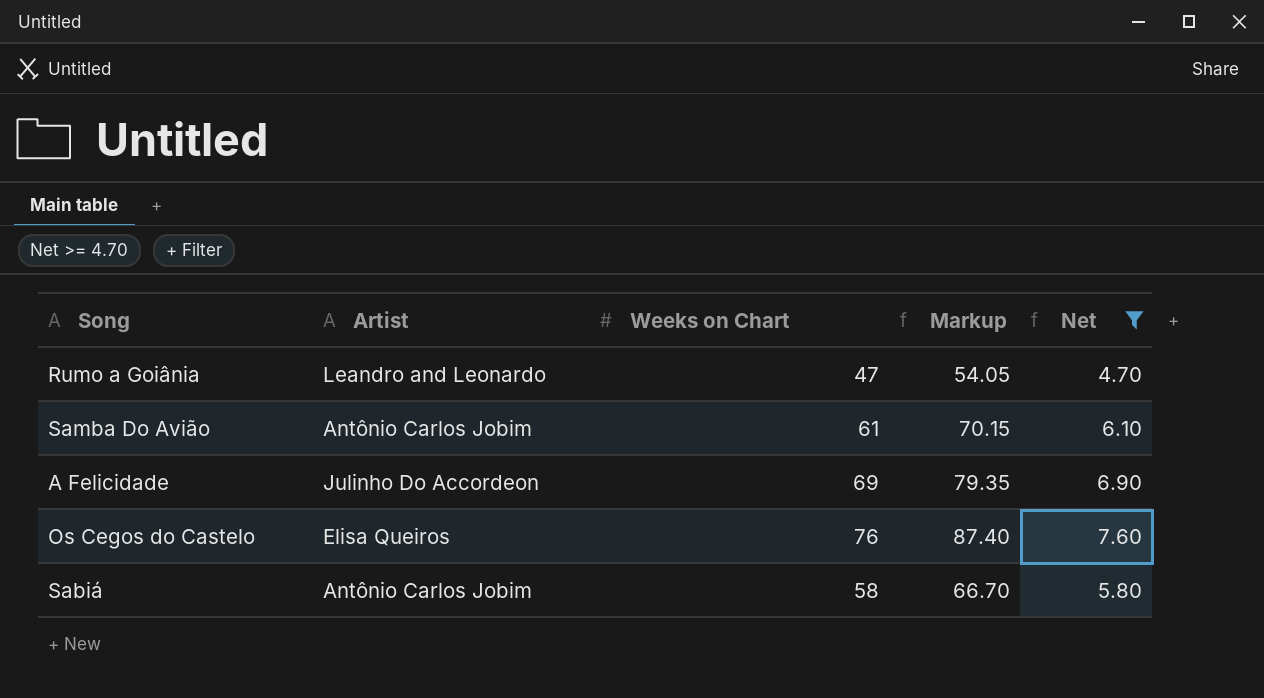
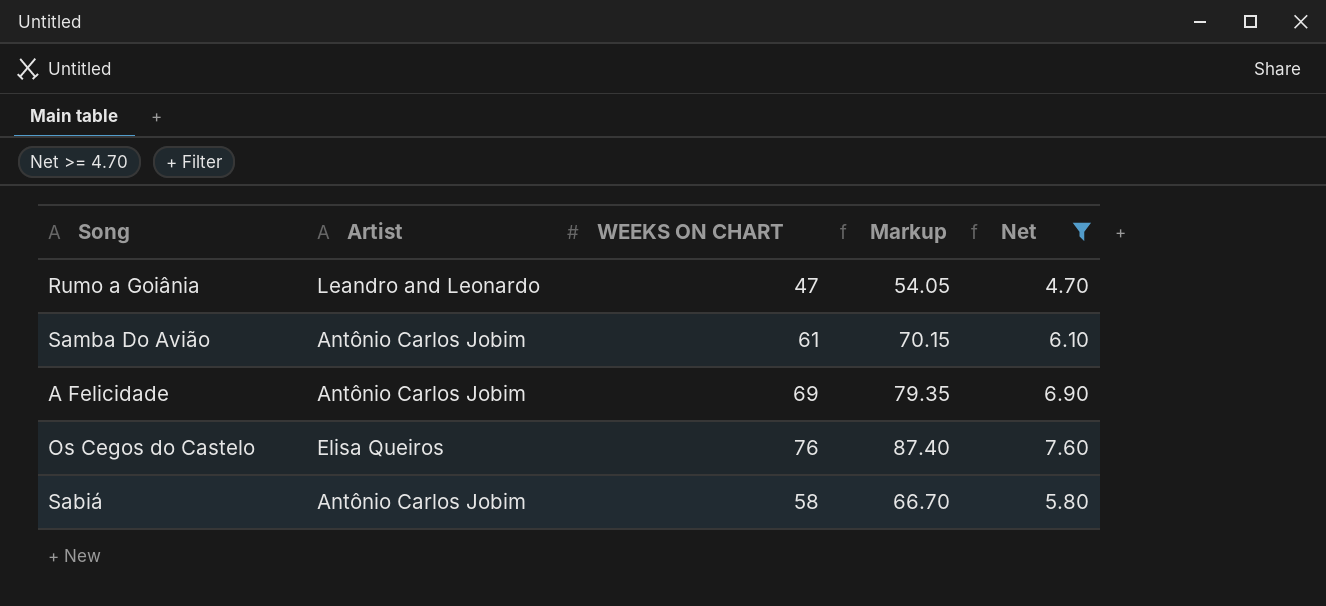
column name: Weeks on Chart -> WEEKS ON CHART
A Felicidade | Artist: Julinho Do Accordeon -> Antônio Carlos Jobim

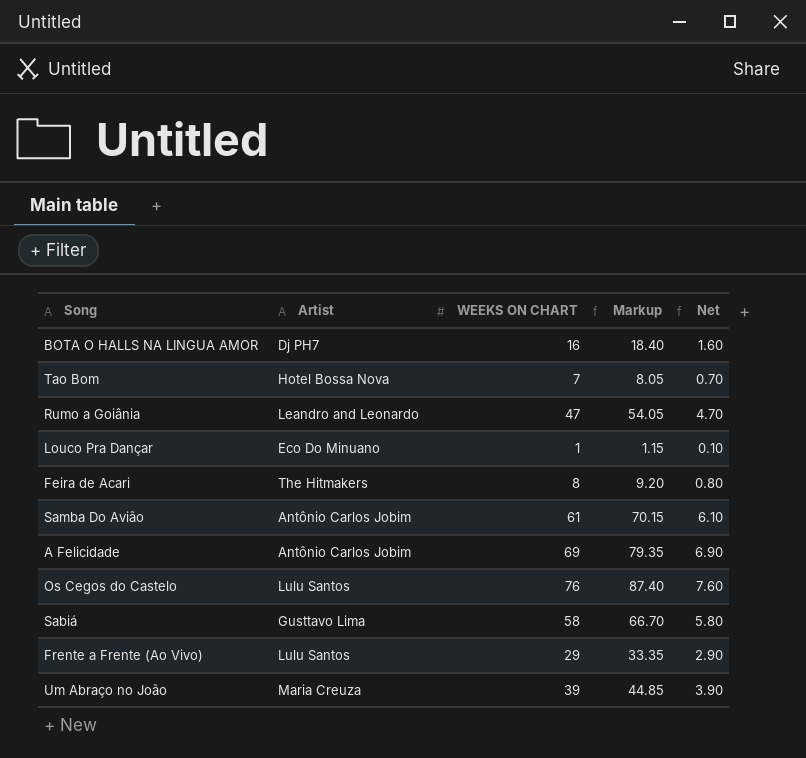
filter: Net >= 4.70 -> none
Os Cegos do Castelo | Artist: Elisa Queiros -> Lulu Santos
Sabiá | Artist: Antônio Carlos Jobim -> Gusttavo Lima

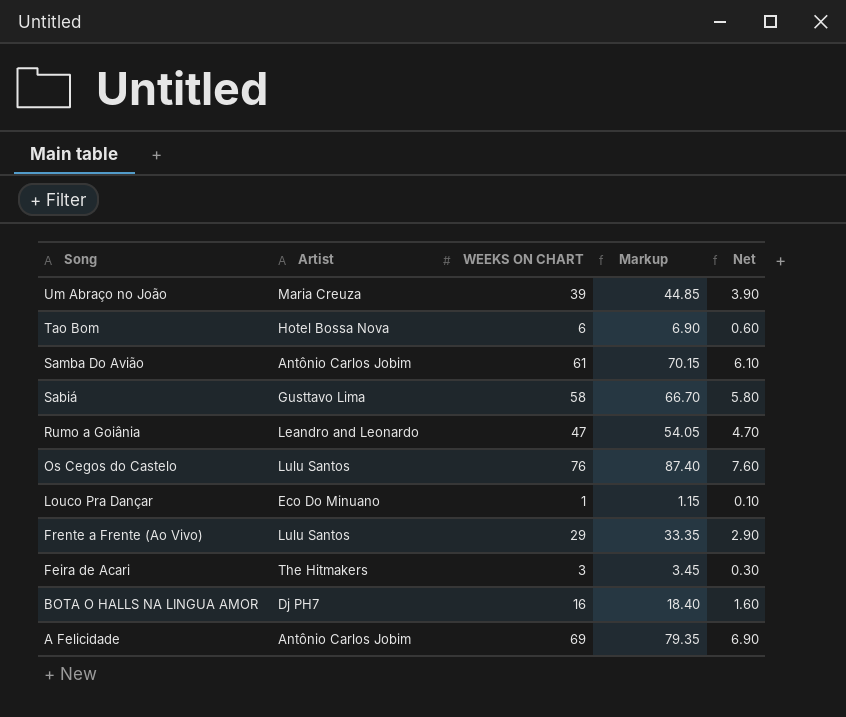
row order: none -> Song descending
Tao Bom | WEEKS ON CHART: 7 -> 6
Tao Bom | Markup: 8.05 -> 6.90
Tao Bom | Net: 0.70 -> 0.60
Feira de Acari | WEEKS ON CHART: 8 -> 3
Feira de Acari | Markup: 9.20 -> 3.45
Feira de Acari | Net: 0.80 -> 0.30

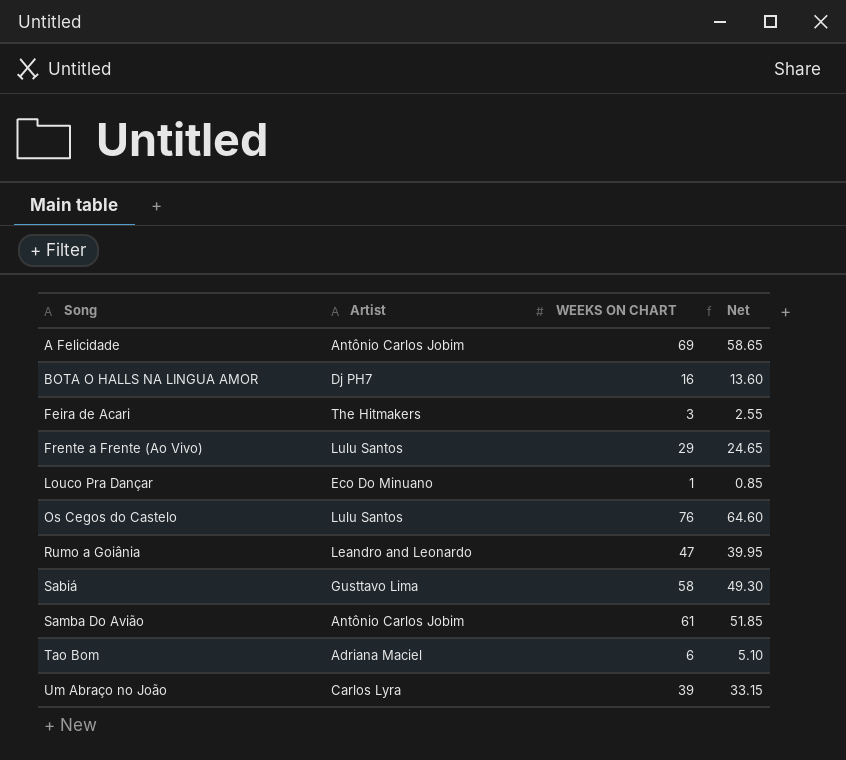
row order: Song descending -> Song ascending
column Markup | formula: [WEEKS ON CHART] * 1.15 -> none
column Net | formula: [WEEKS ON CHART] * 0.1 -> [WEEKS ON CHART] * 0.85
Tao Bom | Artist: Hotel Bossa Nova -> Adriana Maciel
Um Abraço no João | Artist: Maria Creuza -> Carlos Lyra

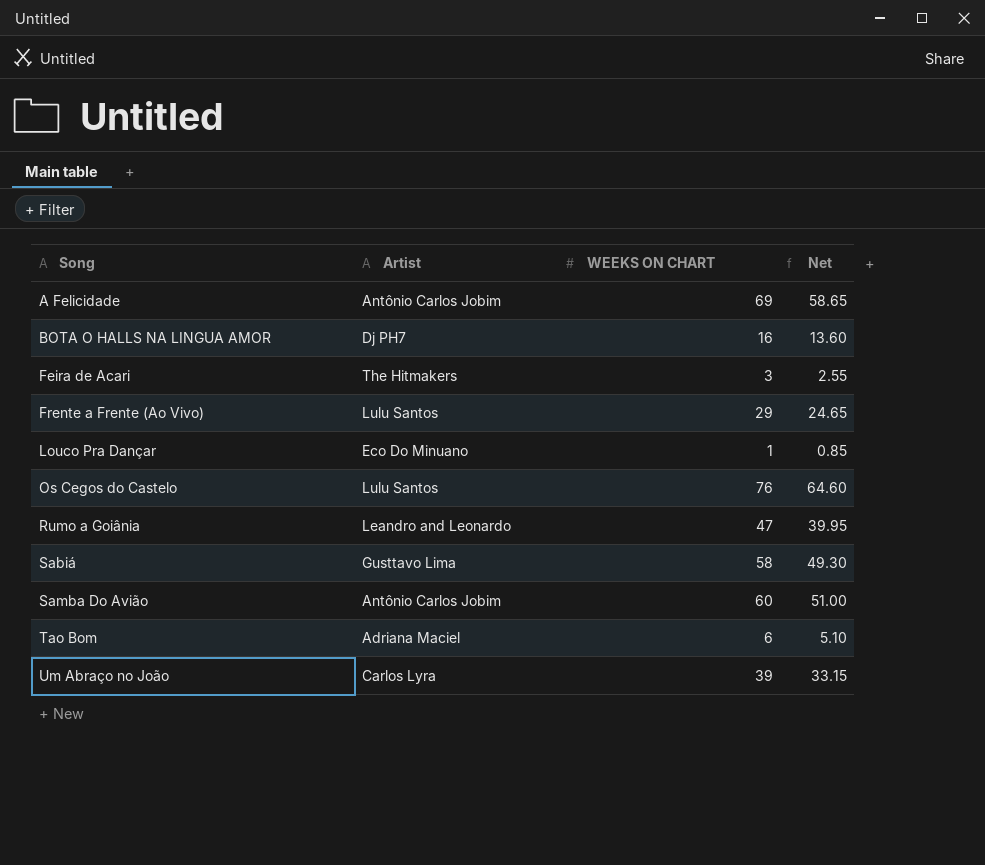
Samba Do Avião | WEEKS ON CHART: 61 -> 60
Samba Do Avião | Net: 51.85 -> 51.00

